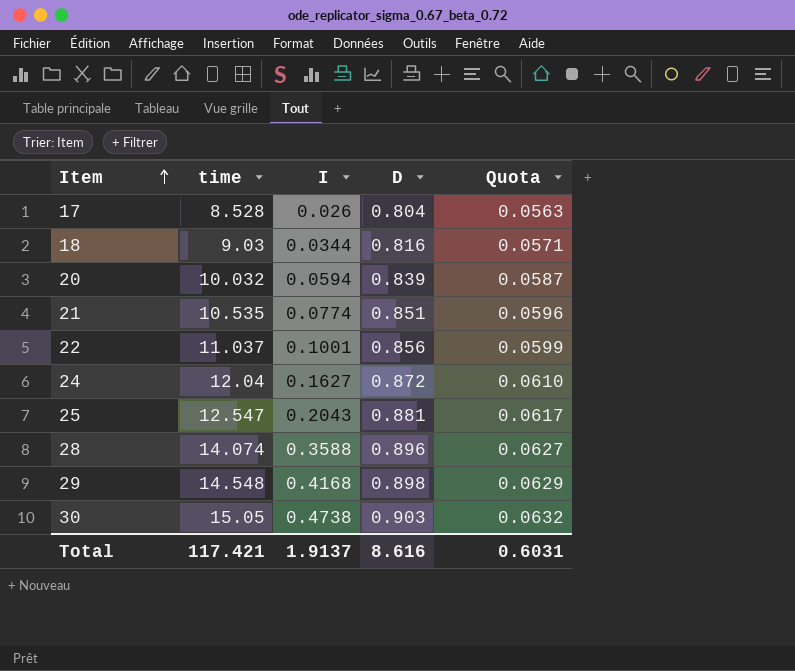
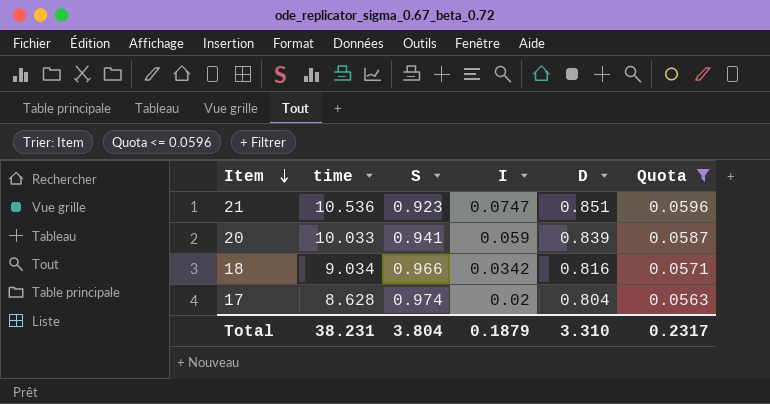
filter: none -> Quota <= 0.0596
row order: Item ascending -> Item descending
column S | position: none -> 3
21 | time: 10.535 -> 10.536
21 | I: 0.0774 -> 0.0747
20 | time: 10.032 -> 10.033
20 | I: 0.0594 -> 0.059
18 | time: 9.03 -> 9.034
18 | I: 0.0344 -> 0.0342
17 | time: 8.528 -> 8.628
17 | I: 0.026 -> 0.02
Total | time: 117.421 -> 38.231
Total | I: 1.9137 -> 0.1879
Total | D: 8.616 -> 3.310
Total | Quota: 0.6031 -> 0.2317

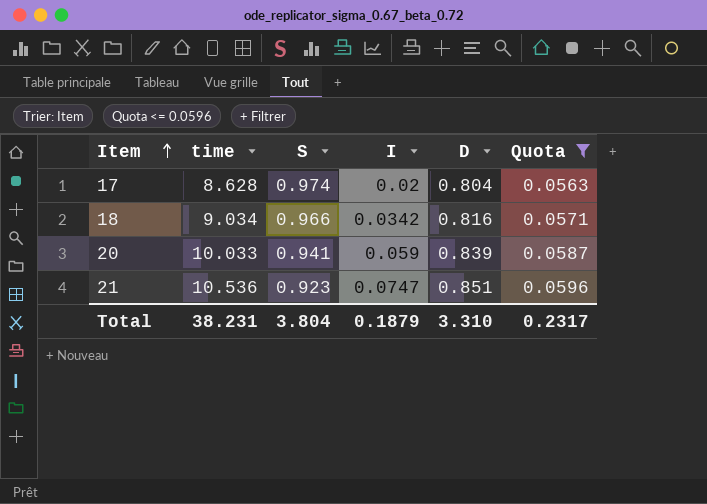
row order: Item descending -> Item ascending

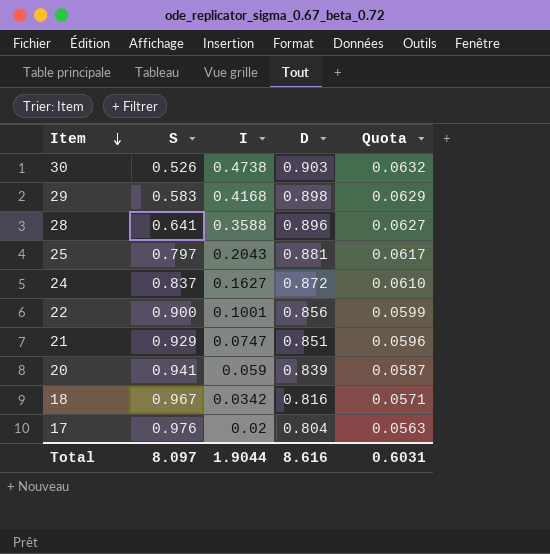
filter: Quota <= 0.0596 -> none
row order: Item ascending -> Item descending
column time | position: 2 -> none
21 | S: 0.923 -> 0.929
18 | S: 0.966 -> 0.967
17 | S: 0.974 -> 0.976
Total | S: 3.804 -> 8.097
Total | I: 0.1879 -> 1.9044
Total | D: 3.310 -> 8.616
Total | Quota: 0.2317 -> 0.6031

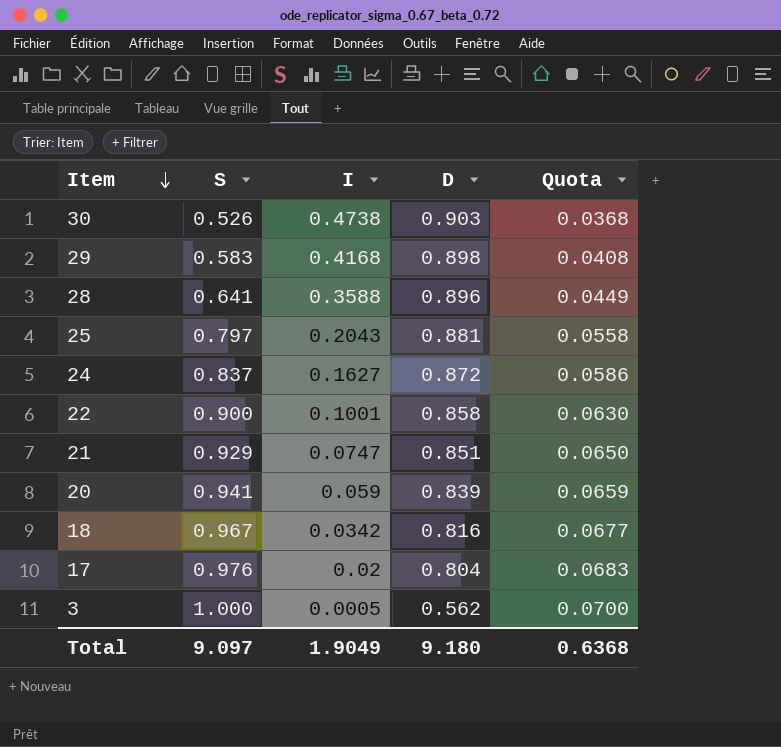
column Quota | formula: [D] * 0.07 -> [S] * 0.07
22 | D: 0.856 -> 0.858
row 3: none -> 1.000 | 0.0005 | 0.562 | 0.0700
Total | S: 8.097 -> 9.097
Total | I: 1.9044 -> 1.9049
Total | D: 8.616 -> 9.180
Total | Quota: 0.6031 -> 0.6368

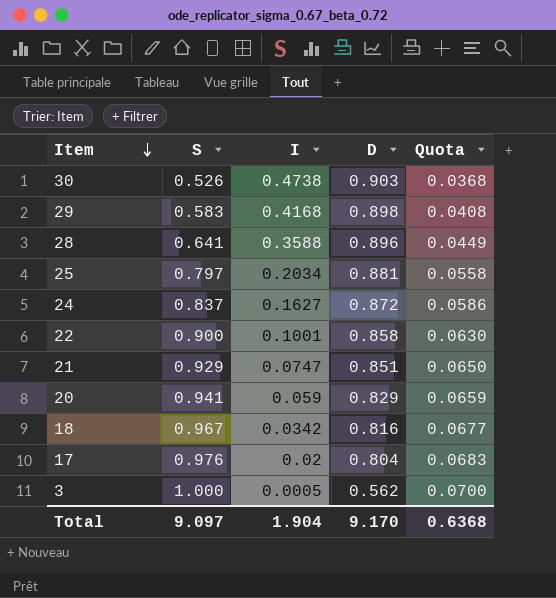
25 | I: 0.2043 -> 0.2034
20 | D: 0.839 -> 0.829
Total | I: 1.9049 -> 1.904
Total | D: 9.180 -> 9.170

